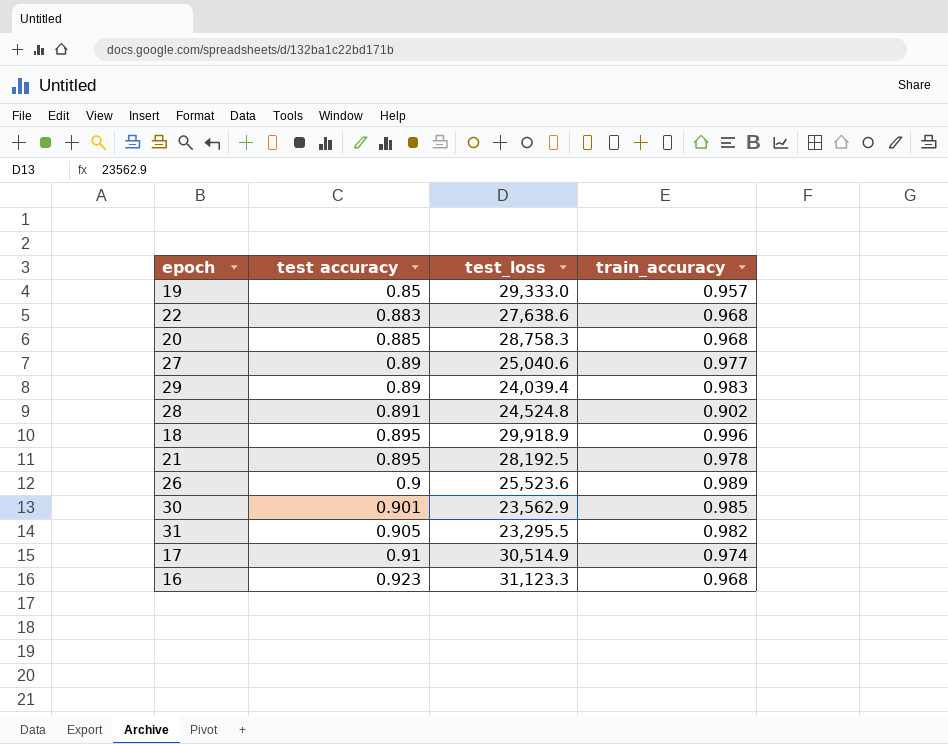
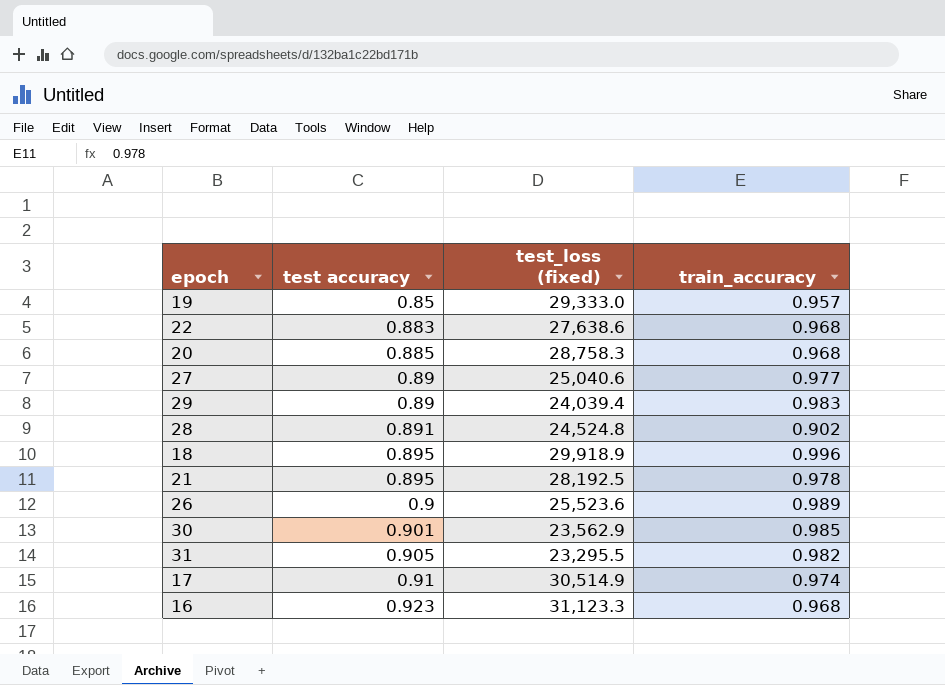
column name: test_loss -> test_loss (fixed)

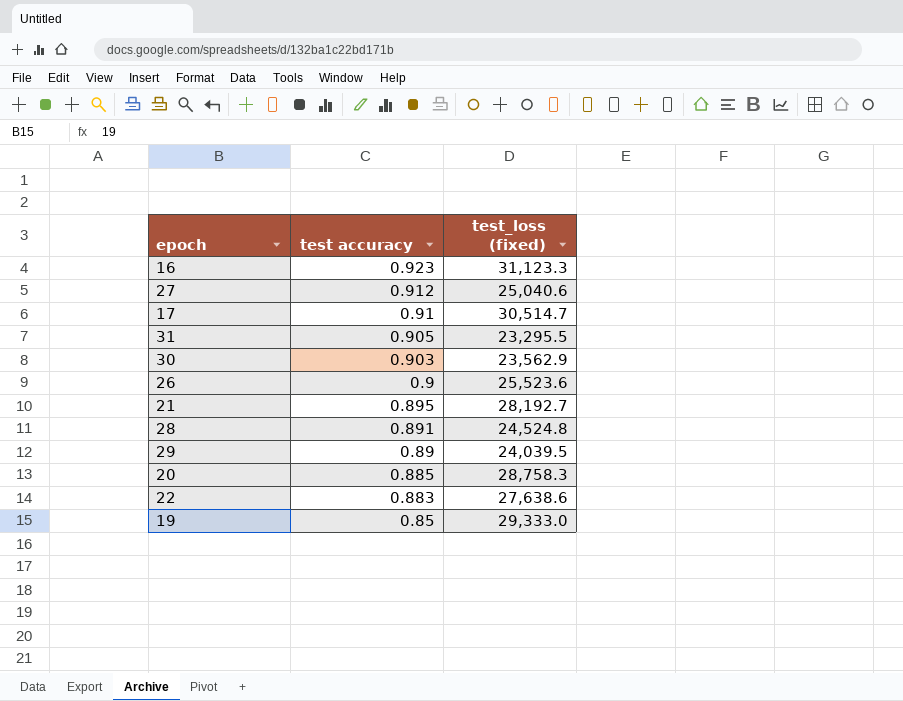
row order: test accuracy ascending -> test accuracy descending
column train_accuracy | position: 4 -> none
row 18: 0.895 | 29,918.9 | 0.996 -> none
27 | test accuracy: 0.89 -> 0.912
17 | test_loss (fixed): 30,514.9 -> 30,514.7
30 | test accuracy: 0.901 -> 0.903
21 | test_loss (fixed): 28,192.5 -> 28,192.7
29 | test_loss (fixed): 24,039.4 -> 24,039.5

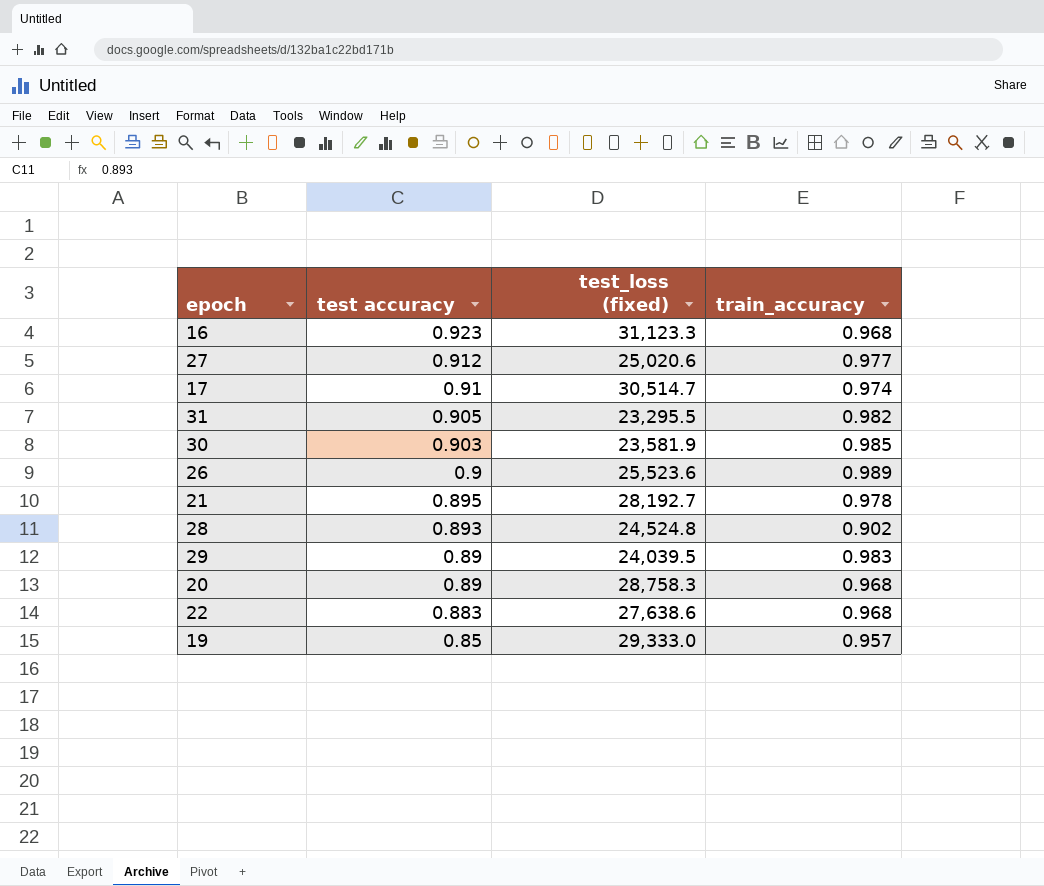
column train_accuracy | position: none -> 4
27 | test_loss (fixed): 25,040.6 -> 25,020.6
30 | test_loss (fixed): 23,562.9 -> 23,581.9
28 | test accuracy: 0.891 -> 0.893
20 | test accuracy: 0.885 -> 0.89

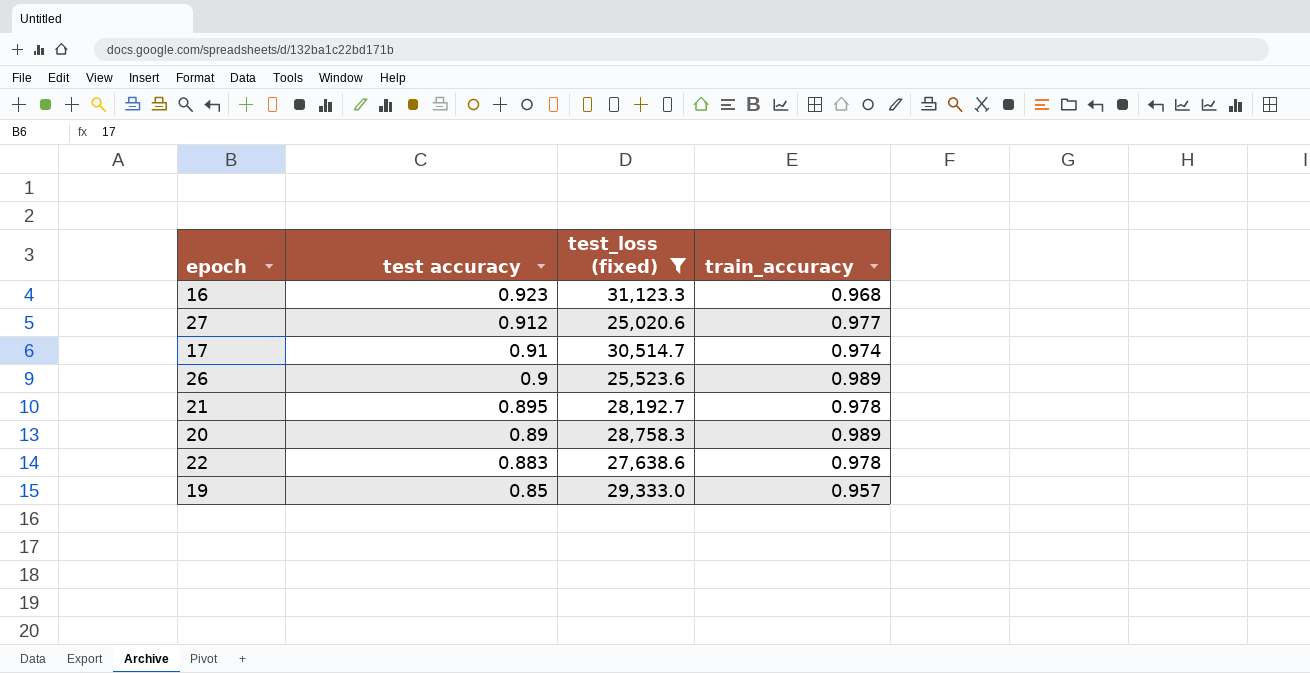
filter: none -> test_loss (fixed) >= 25,020.6
20 | train_accuracy: 0.968 -> 0.989
22 | train_accuracy: 0.968 -> 0.978

